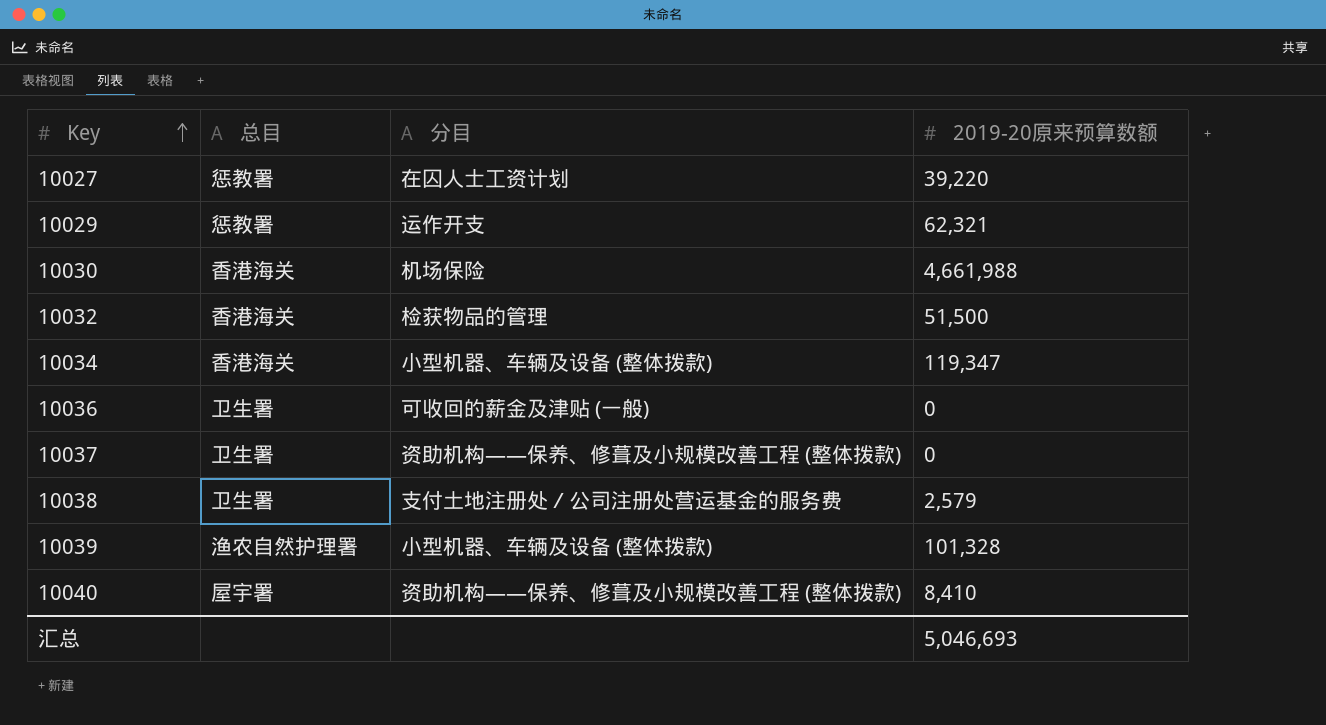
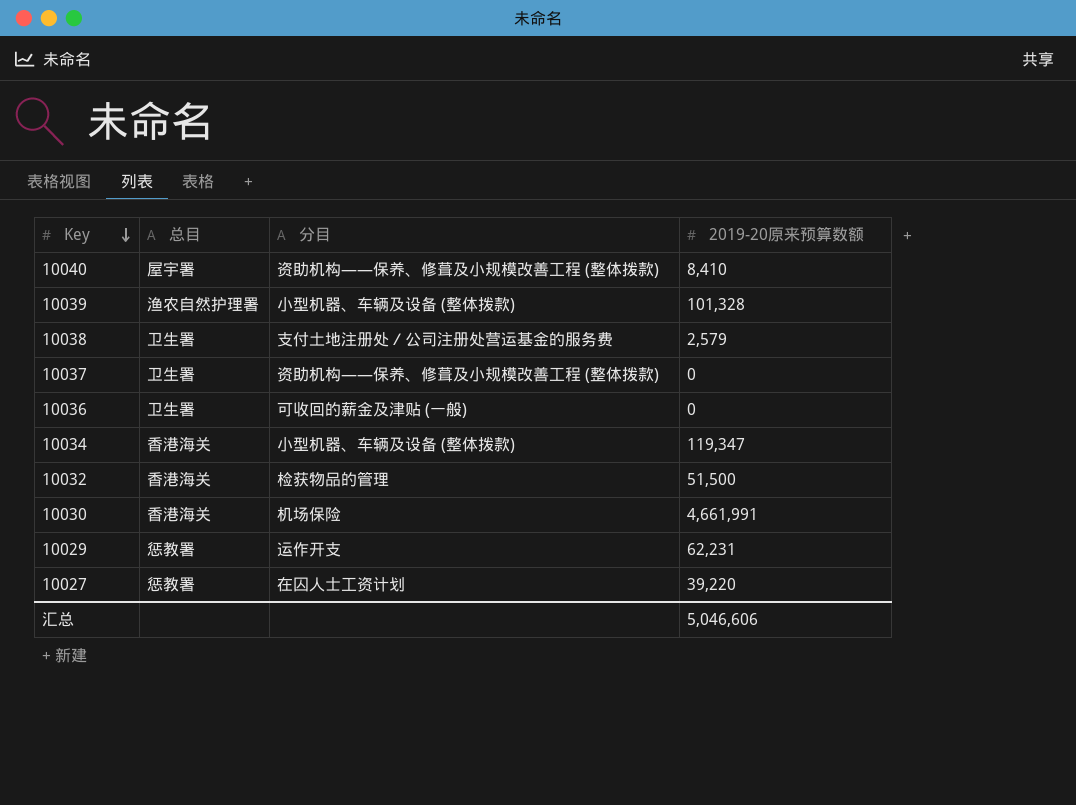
row order: Key ascending -> Key descending
10030 | 2019-20原来预算数额: 4,661,988 -> 4,661,991
10029 | 2019-20原来预算数额: 62,321 -> 62,231
汇总 | 2019-20原来预算数额: 5,046,693 -> 5,046,606

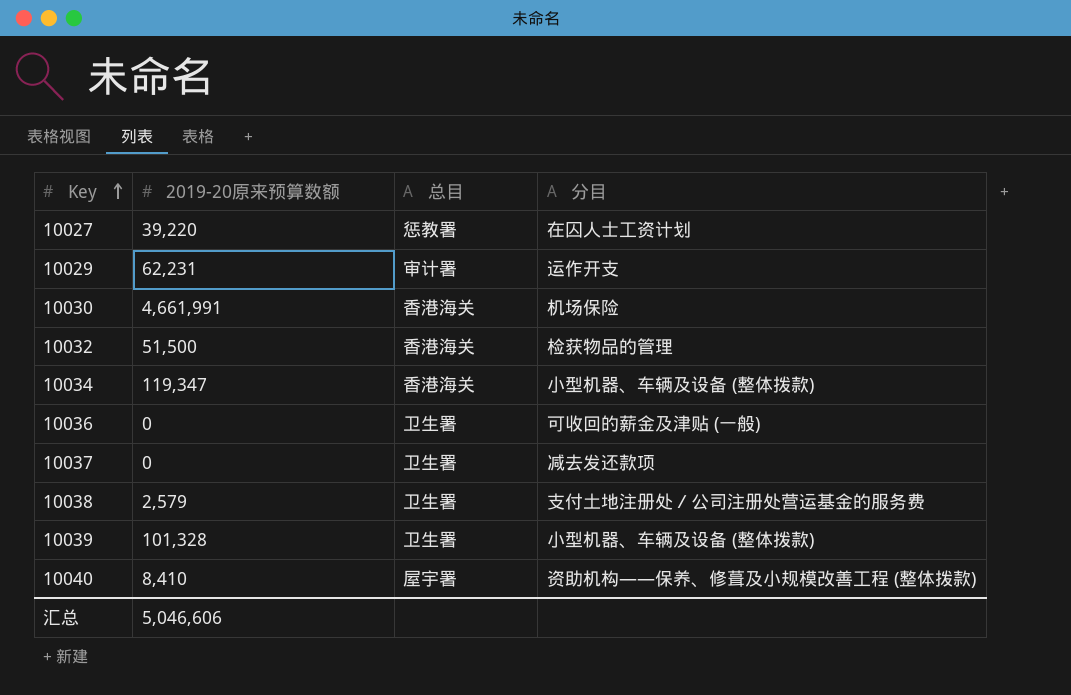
row order: Key descending -> Key ascending
column 2019-20原来预算数额 | position: 4 -> 2
10029 | 总目: 惩教署 -> 审计署
10037 | 分目: 资助机构——保养、修葺及小规模改善工程 (整体拨款) -> 减去发还款项
10039 | 总目: 渔农自然护理署 -> 卫生署

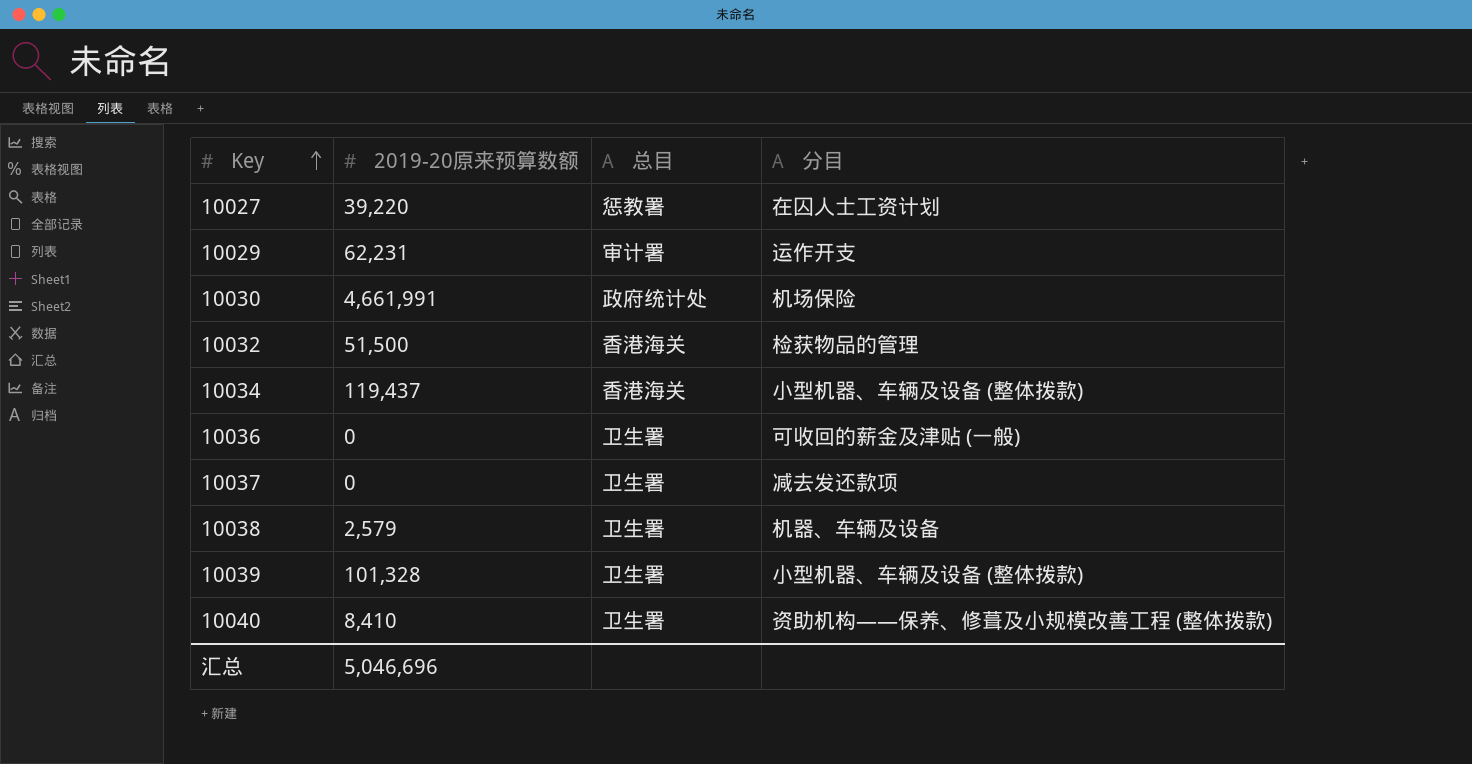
10030 | 总目: 香港海关 -> 政府统计处
10034 | 2019-20原来预算数额: 119,347 -> 119,437
10038 | 分目: 支付土地注册处／公司注册处营运基金的服务费 -> 机器、车辆及设备
10040 | 总目: 屋宇署 -> 卫生署
汇总 | 2019-20原来预算数额: 5,046,606 -> 5,046,696

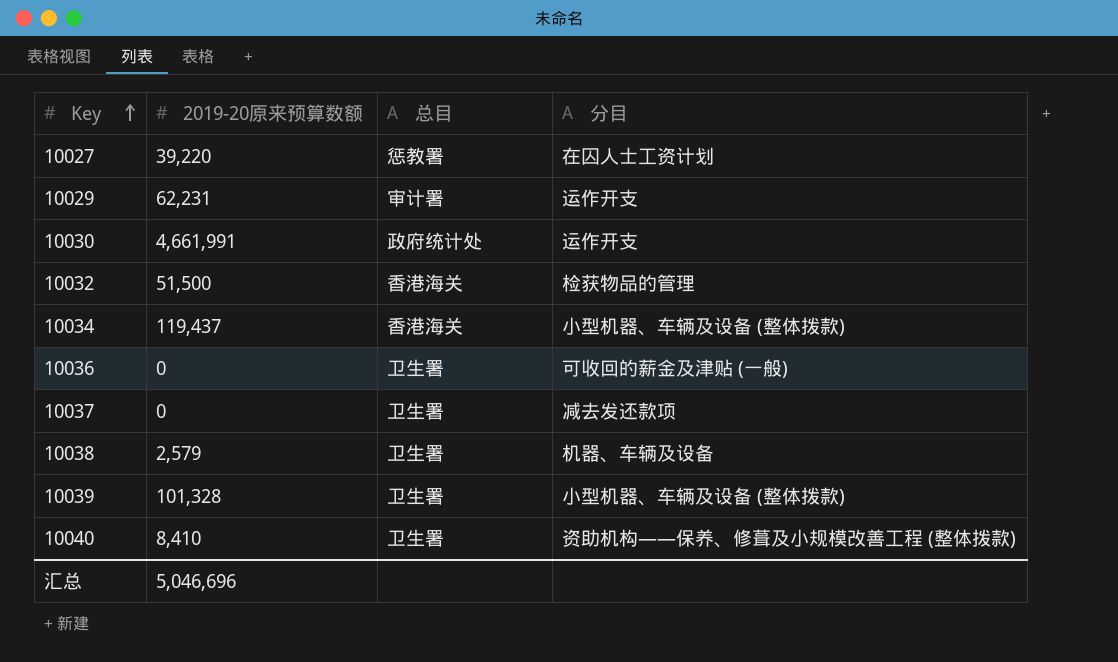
10030 | 分目: 机场保险 -> 运作开支

